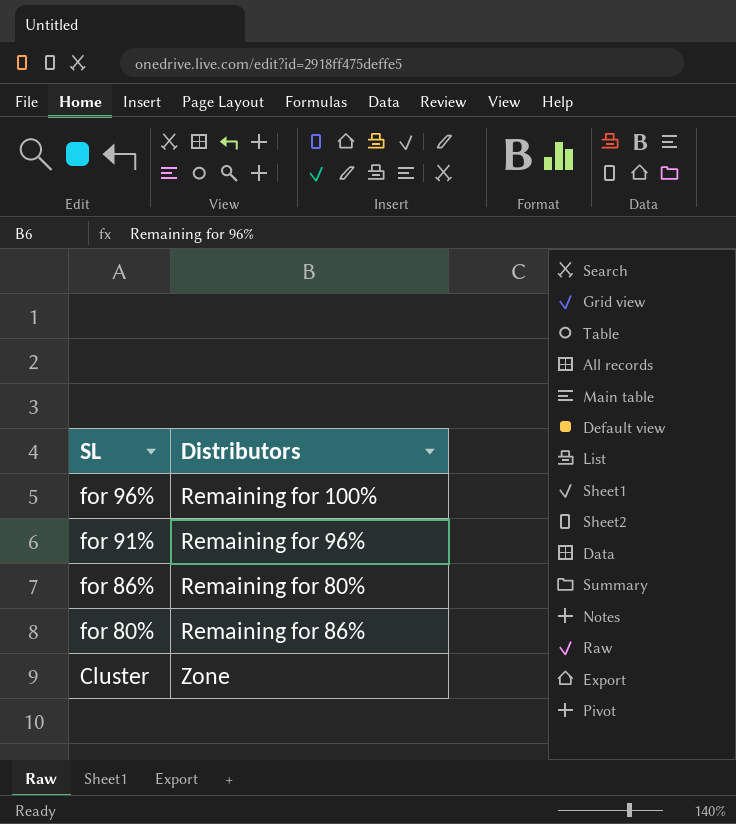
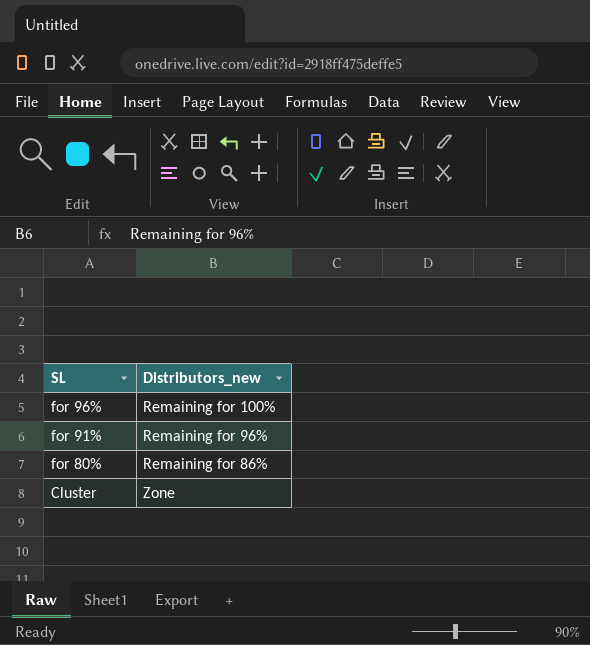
column name: Distributors -> Distributors_new
row for 86%: Remaining for 80% -> none

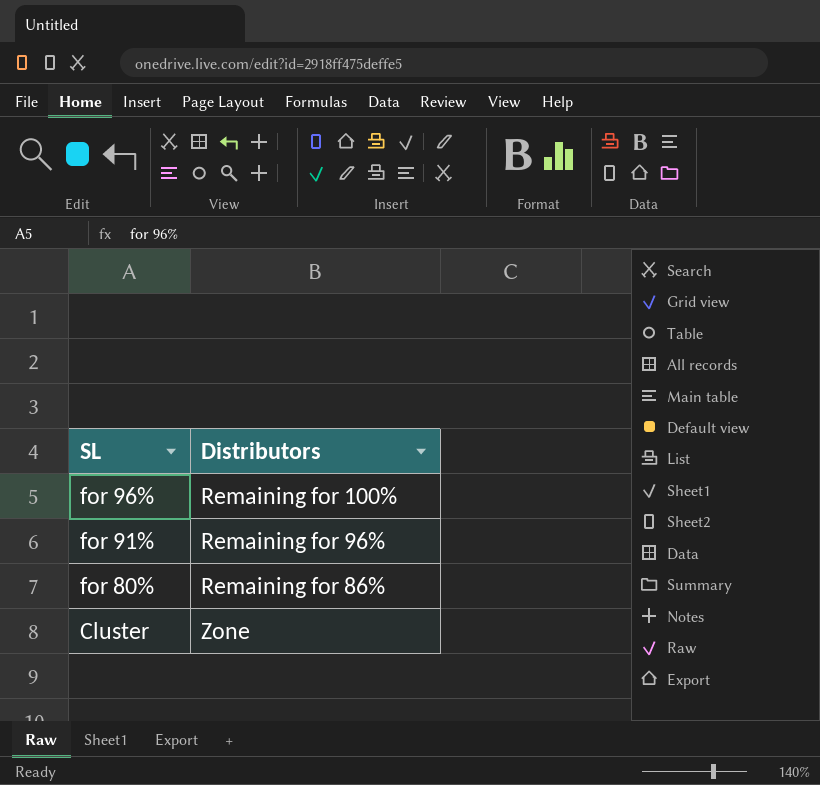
column name: Distributors_new -> Distributors

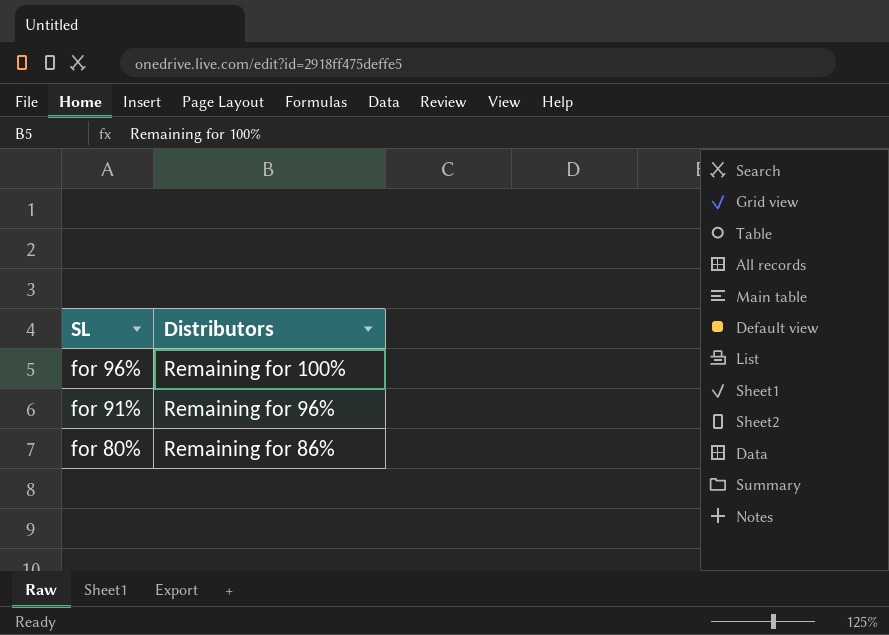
row Cluster: Zone -> none

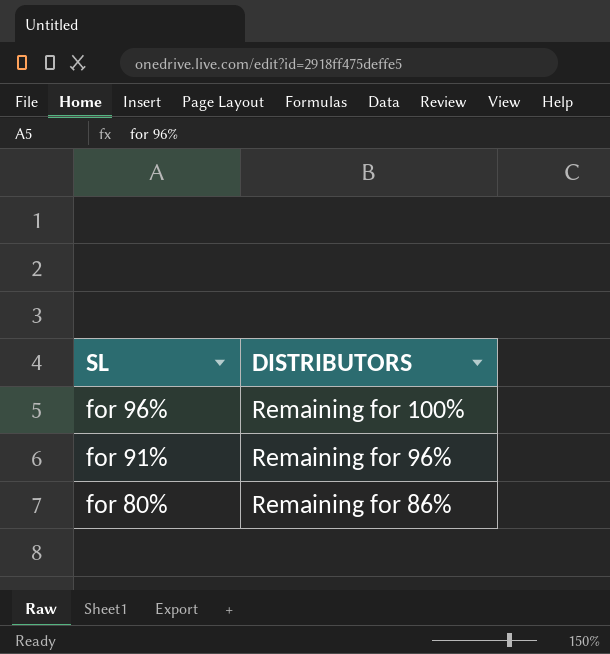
column name: Distributors -> DISTRIBUTORS

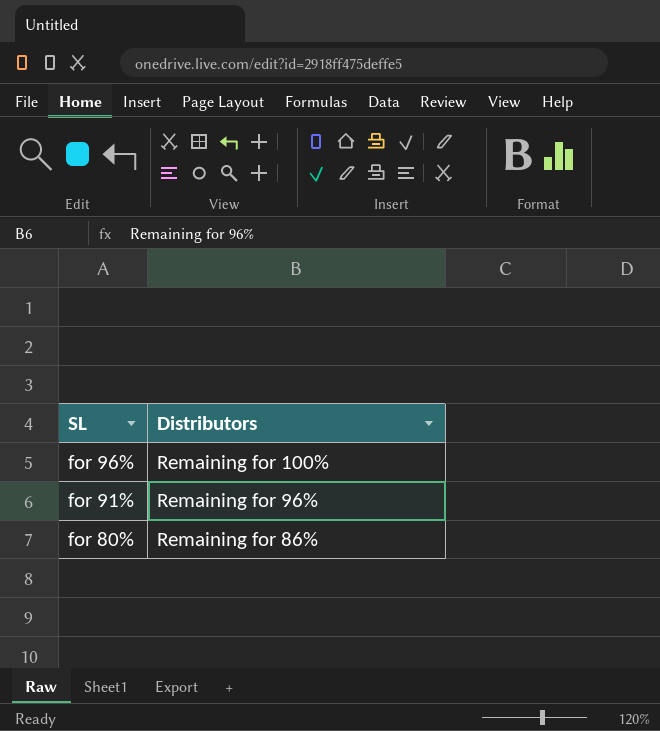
column name: DISTRIBUTORS -> Distributors

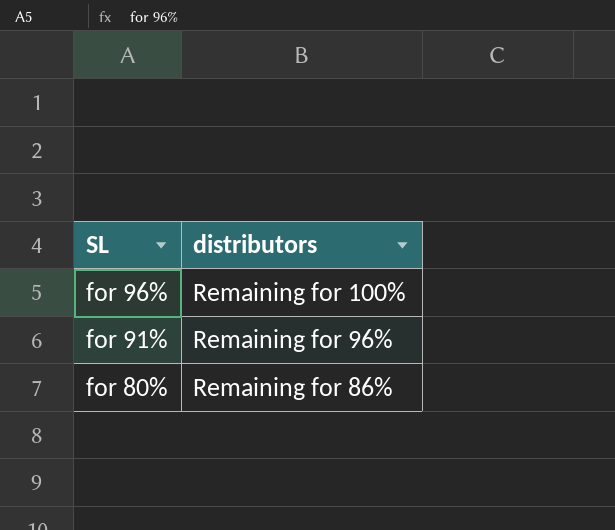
column name: Distributors -> distributors

